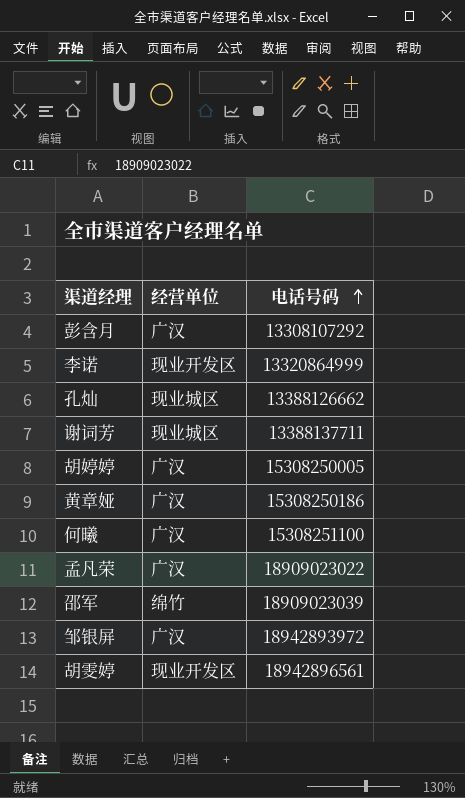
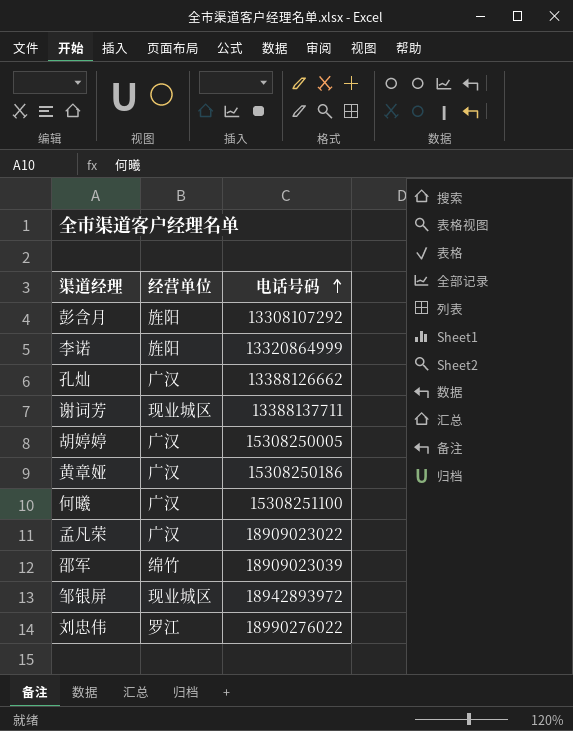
row 胡雯婷: 现业开发区 | 18942896561 -> none
彭含月 | 经营单位: 广汉 -> 旌阳
李诺 | 经营单位: 现业开发区 -> 旌阳
孔灿 | 经营单位: 现业城区 -> 广汉
邹银屏 | 经营单位: 广汉 -> 现业城区
row 刘忠伟: none -> 罗江 | 18990276022

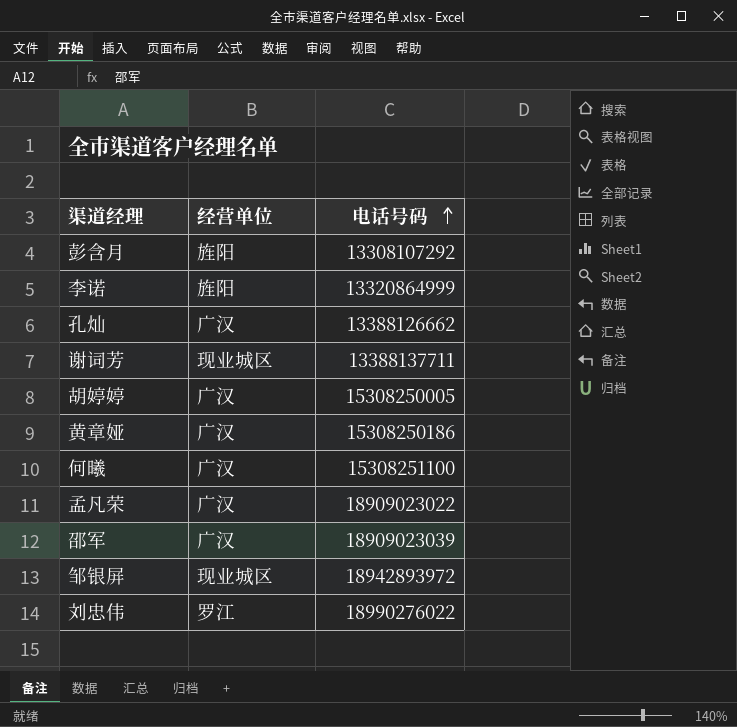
邵军 | 经营单位: 绵竹 -> 广汉

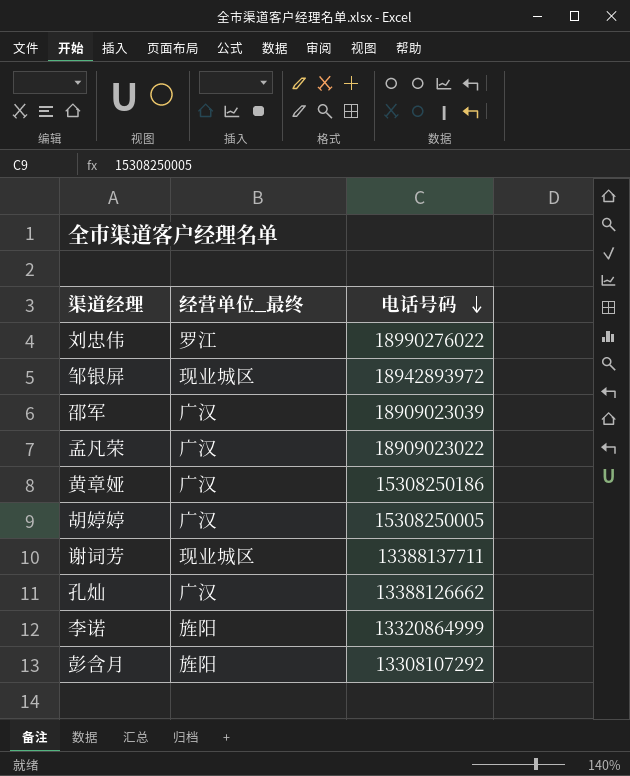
row order: 电话号码 ascending -> 电话号码 descending
column name: 经营单位 -> 经营单位_最终
row 何曦: 广汉 | 15308251100 -> none

